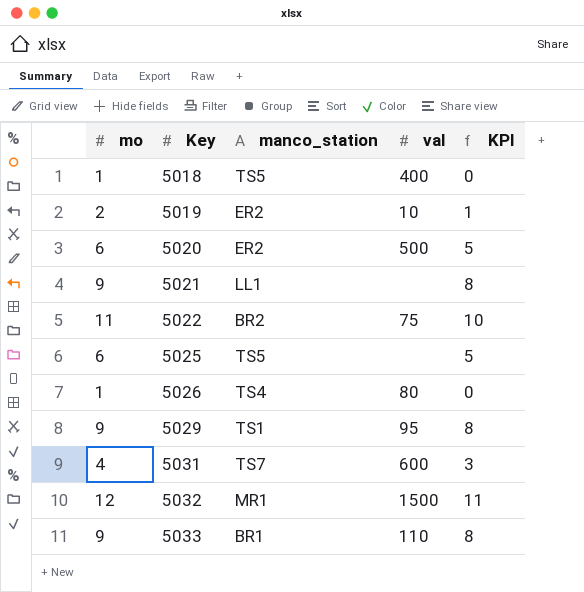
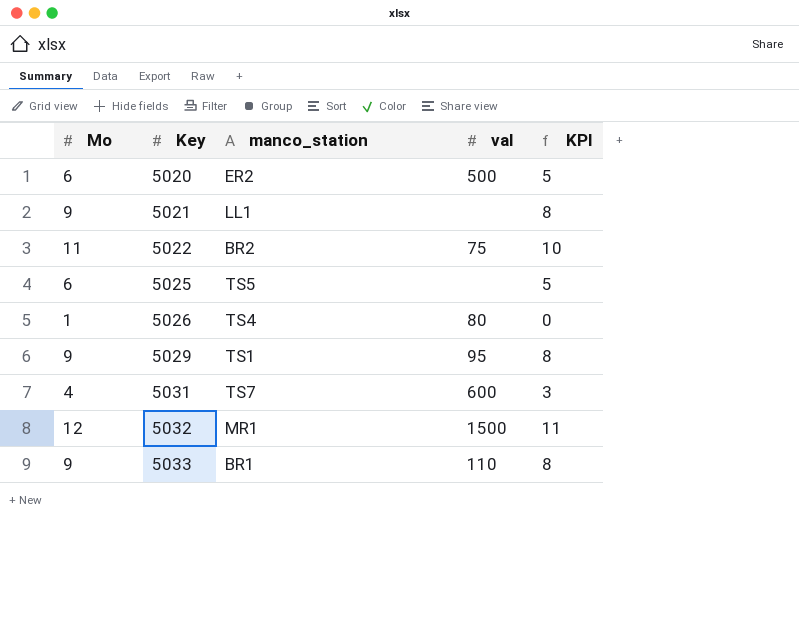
column name: mo -> Mo
row 5018: 1 | TS5 | 400 | 0 -> none
row 5019: 2 | ER2 | 10 | 1 -> none

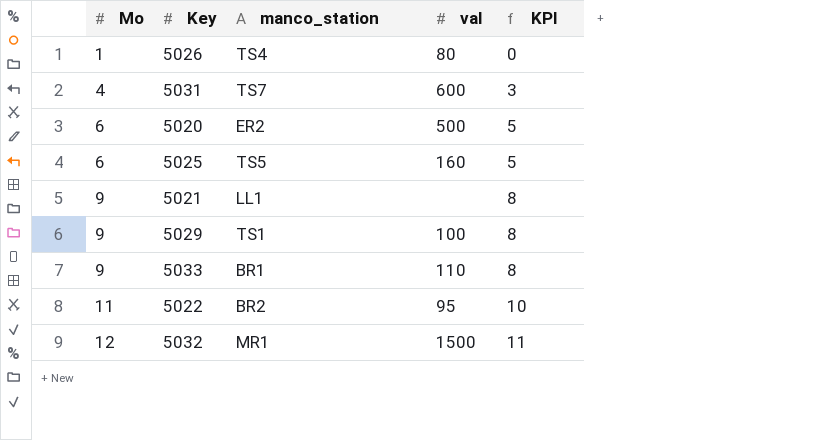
row order: Key ascending -> Mo ascending
5025 | val: none -> 160
5029 | val: 95 -> 100
5022 | val: 75 -> 95

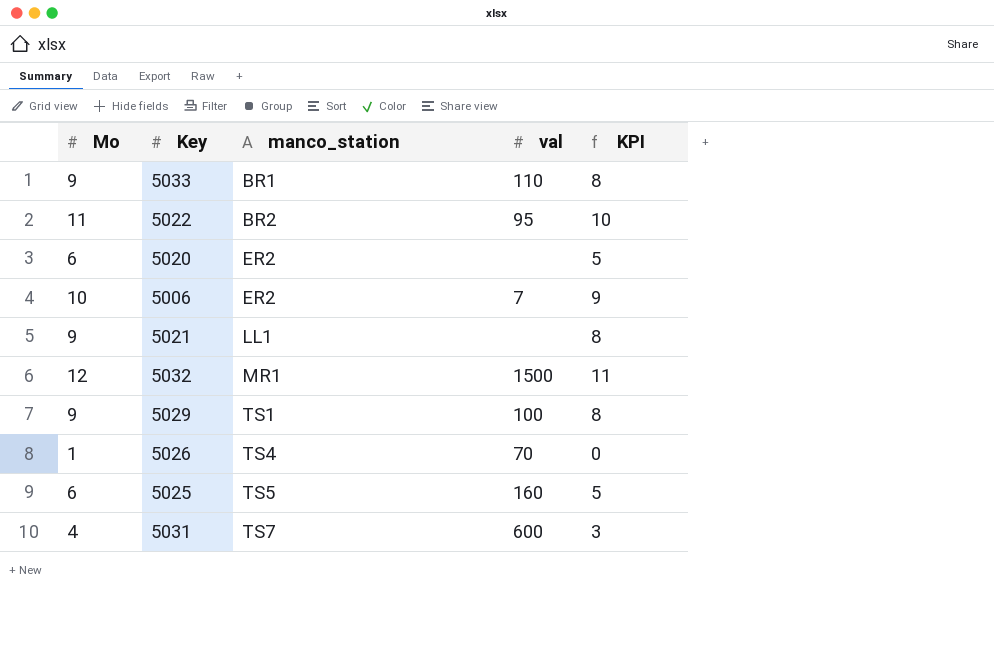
row order: Mo ascending -> manco_station ascending
5020 | val: 500 -> none
row 5006: none -> 10 | ER2 | 7 | 9
5026 | val: 80 -> 70

